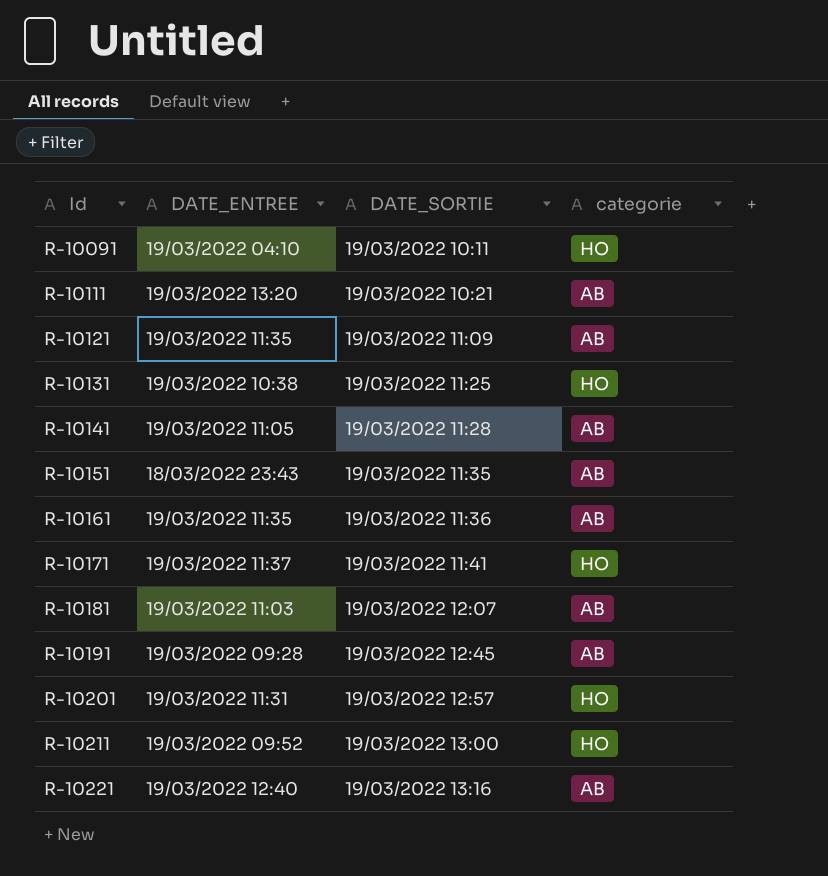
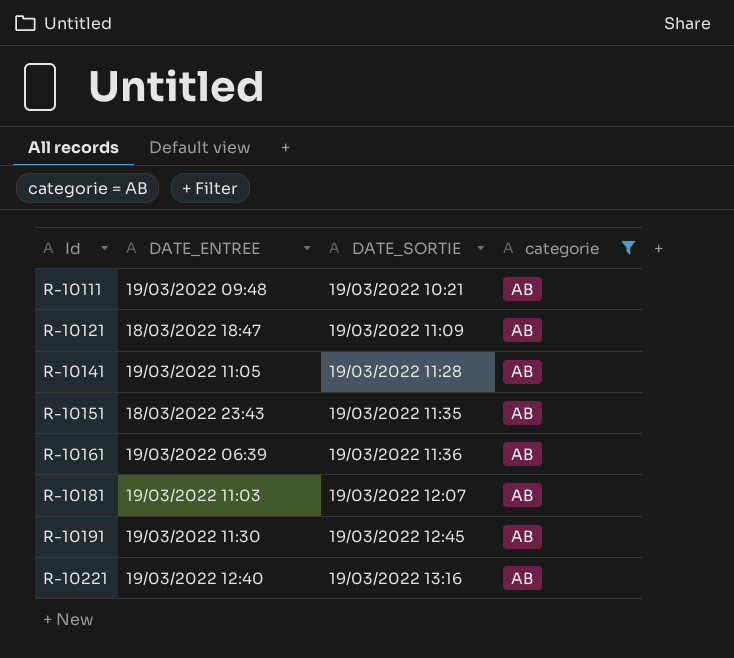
filter: none -> categorie = AB
R-10111 | DATE_ENTREE: 19/03/2022 13:20 -> 19/03/2022 09:48
R-10121 | DATE_ENTREE: 19/03/2022 11:35 -> 18/03/2022 18:47
R-10161 | DATE_ENTREE: 19/03/2022 11:35 -> 19/03/2022 06:39
R-10191 | DATE_ENTREE: 19/03/2022 09:28 -> 19/03/2022 11:30

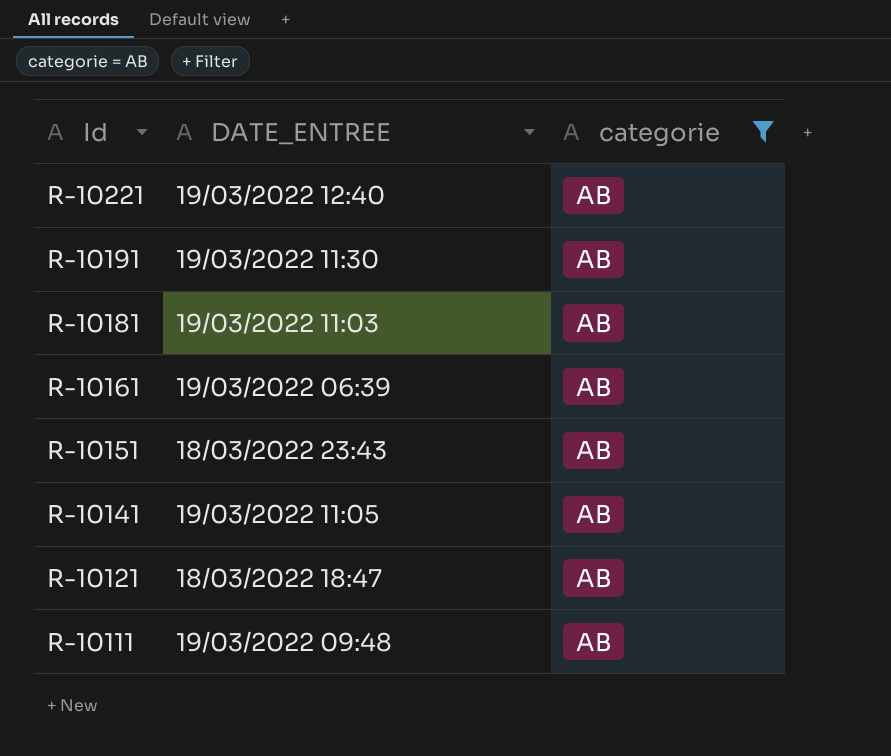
row order: Id ascending -> Id descending
column DATE_SORTIE | position: 3 -> none

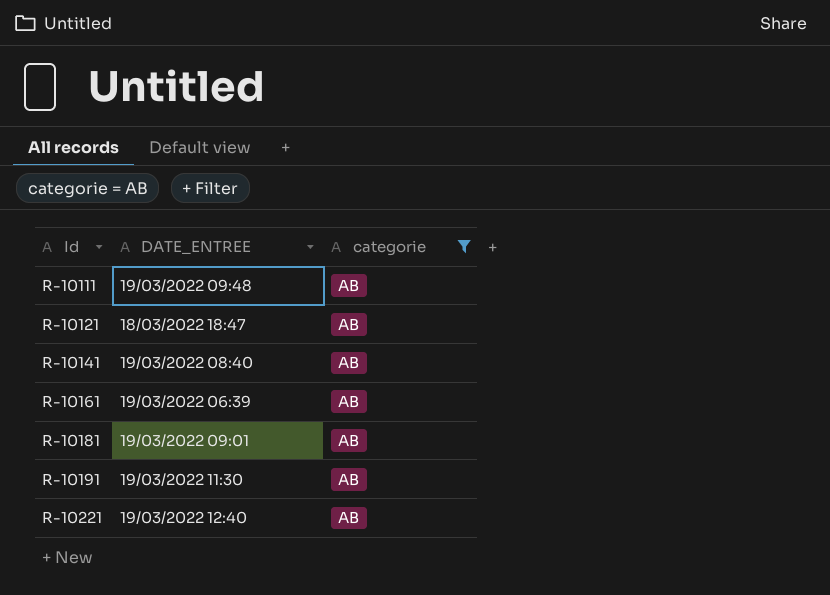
row order: Id descending -> Id ascending
row R-10151: 18/03/2022 23:43 | AB -> none
R-10141 | DATE_ENTREE: 19/03/2022 11:05 -> 19/03/2022 08:40
R-10181 | DATE_ENTREE: 19/03/2022 11:03 -> 19/03/2022 09:01

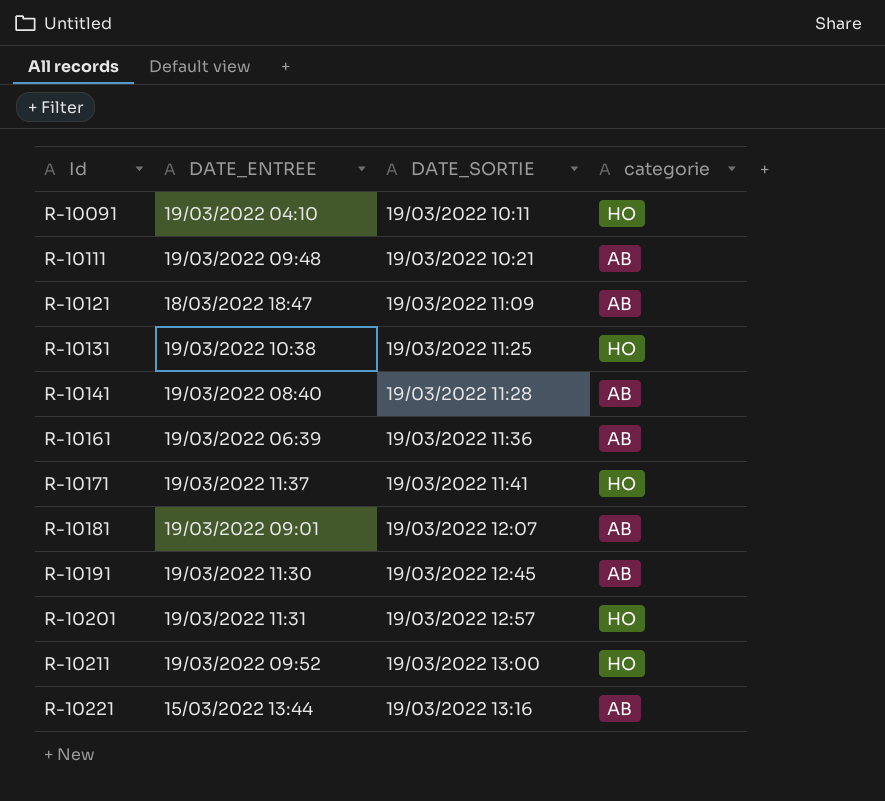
filter: categorie = AB -> none
column DATE_SORTIE | position: none -> 3
R-10221 | DATE_ENTREE: 19/03/2022 12:40 -> 15/03/2022 13:44

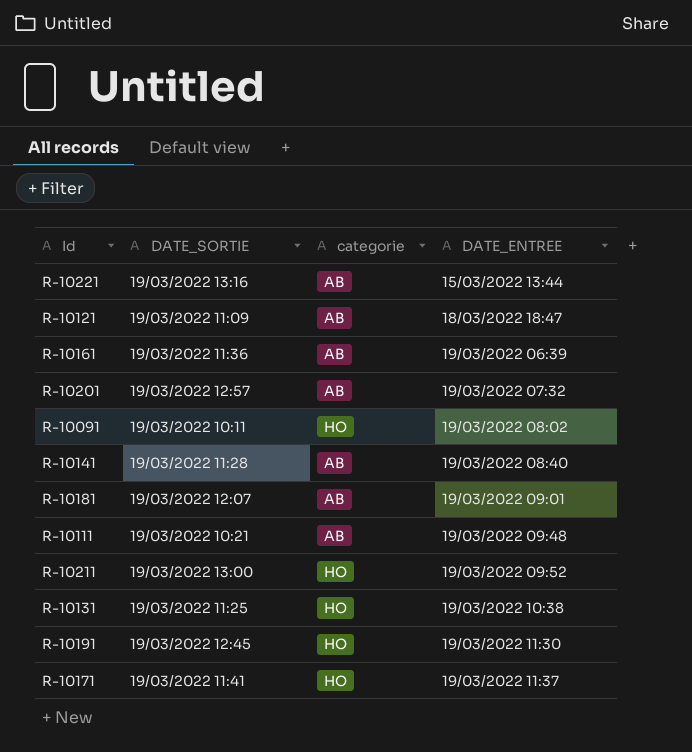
row order: Id ascending -> DATE_ENTREE ascending
column DATE_ENTREE | position: 2 -> 4
R-10201 | categorie: HO -> AB
R-10201 | DATE_ENTREE: 19/03/2022 11:31 -> 19/03/2022 07:32
R-10091 | DATE_ENTREE: 19/03/2022 04:10 -> 19/03/2022 08:02
R-10191 | categorie: AB -> HO

